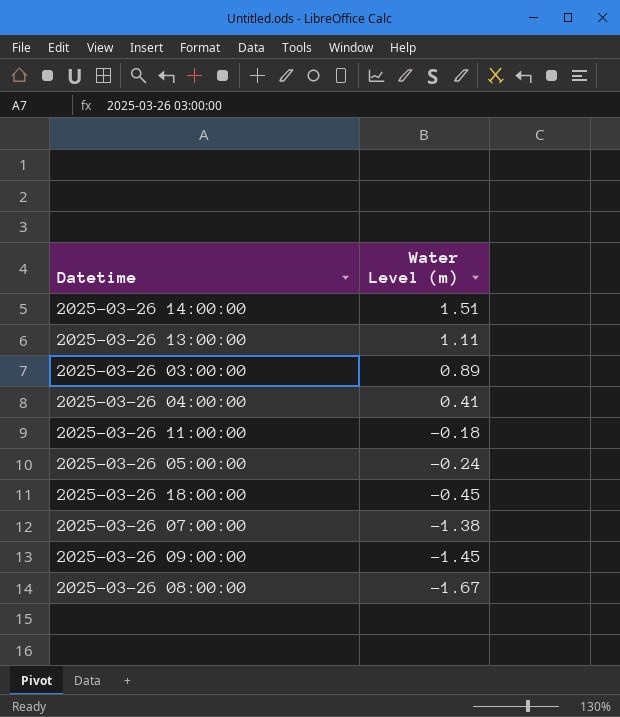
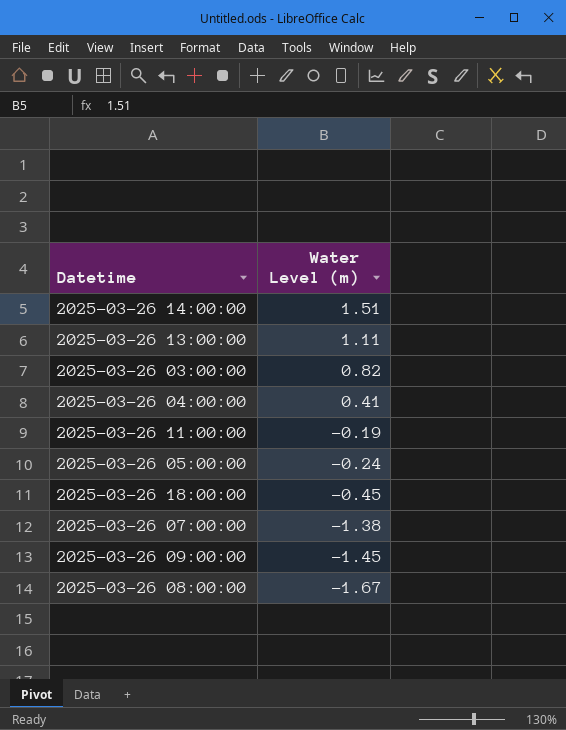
2025-03-26 03:00:00 | Water Level (m): 0.89 -> 0.82
2025-03-26 11:00:00 | Water Level (m): -0.18 -> -0.19

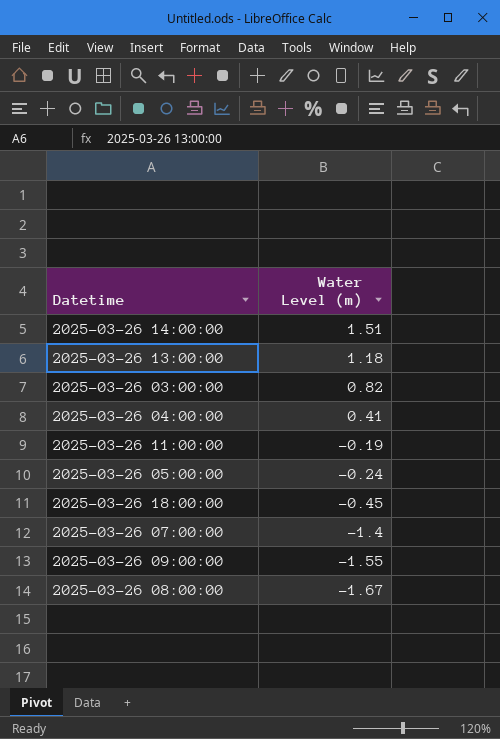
2025-03-26 13:00:00 | Water Level (m): 1.11 -> 1.18
2025-03-26 07:00:00 | Water Level (m): -1.38 -> -1.4
2025-03-26 09:00:00 | Water Level (m): -1.45 -> -1.55

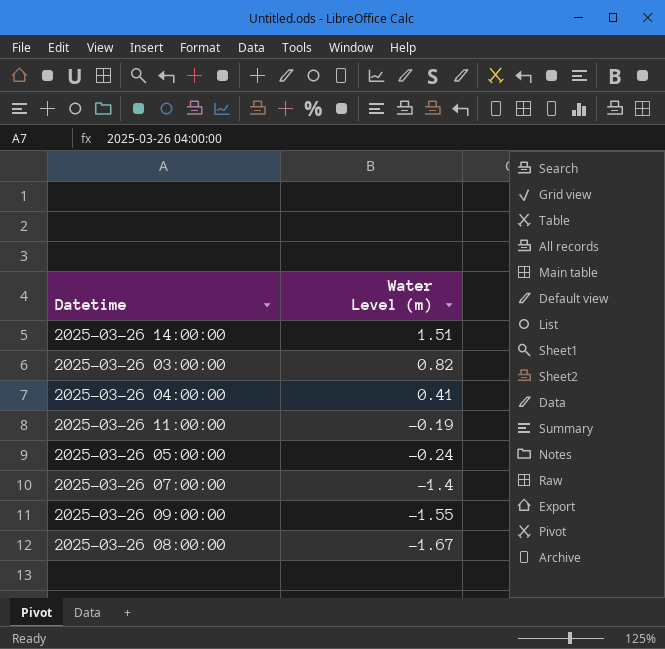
row 2025-03-26 13:00:00: 1.18 -> none
row 2025-03-26 18:00:00: -0.45 -> none

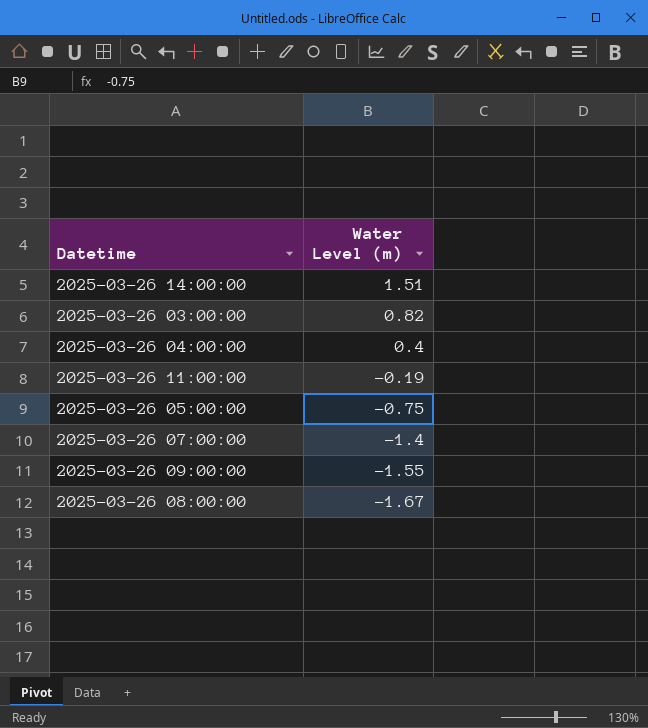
2025-03-26 04:00:00 | Water Level (m): 0.41 -> 0.4
2025-03-26 05:00:00 | Water Level (m): -0.24 -> -0.75

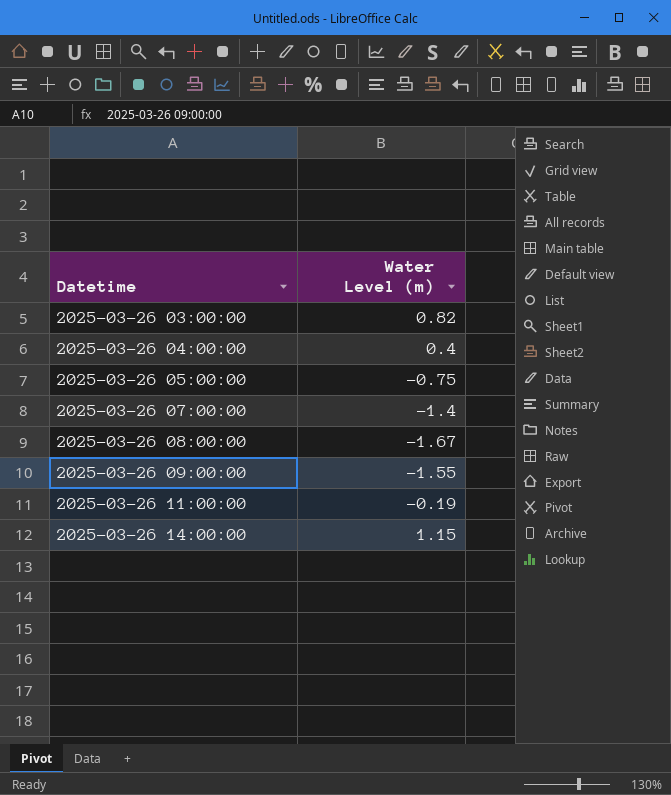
row order: Water Level (m) descending -> Datetime ascending
2025-03-26 14:00:00 | Water Level (m): 1.51 -> 1.15

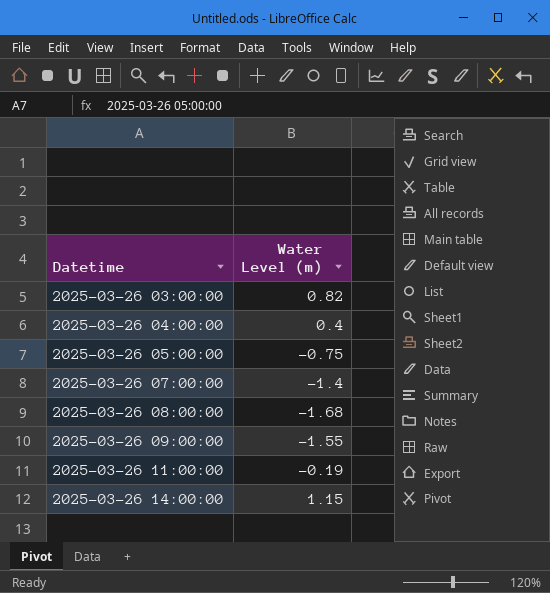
2025-03-26 08:00:00 | Water Level (m): -1.67 -> -1.68

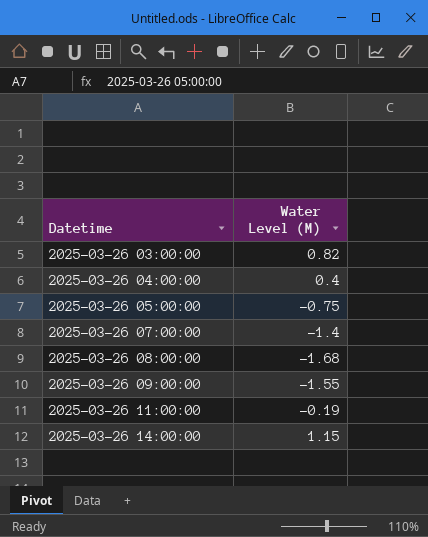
column name: Water Level (m) -> Water Level (M)

